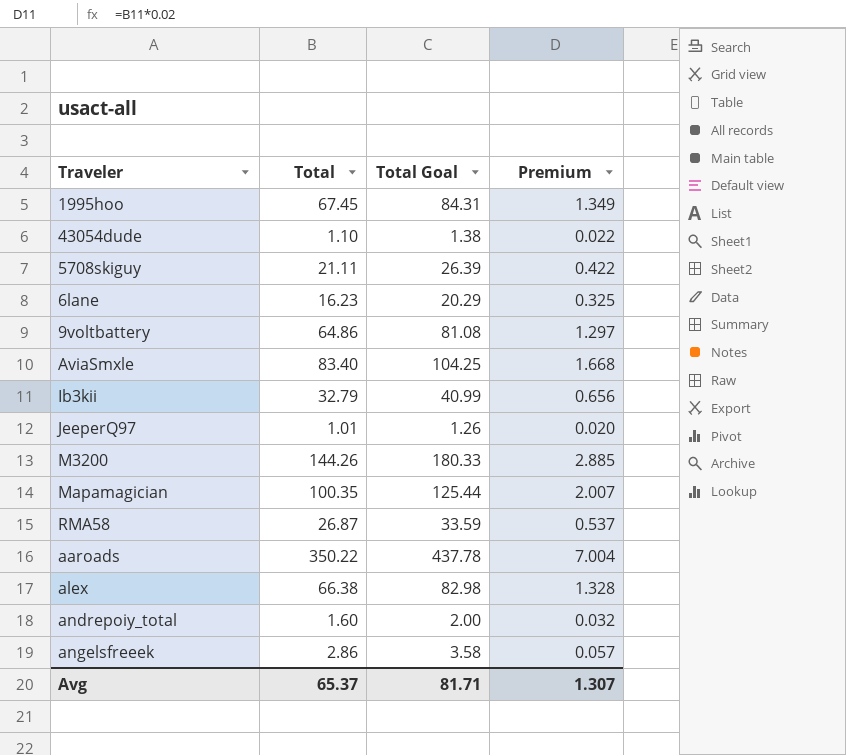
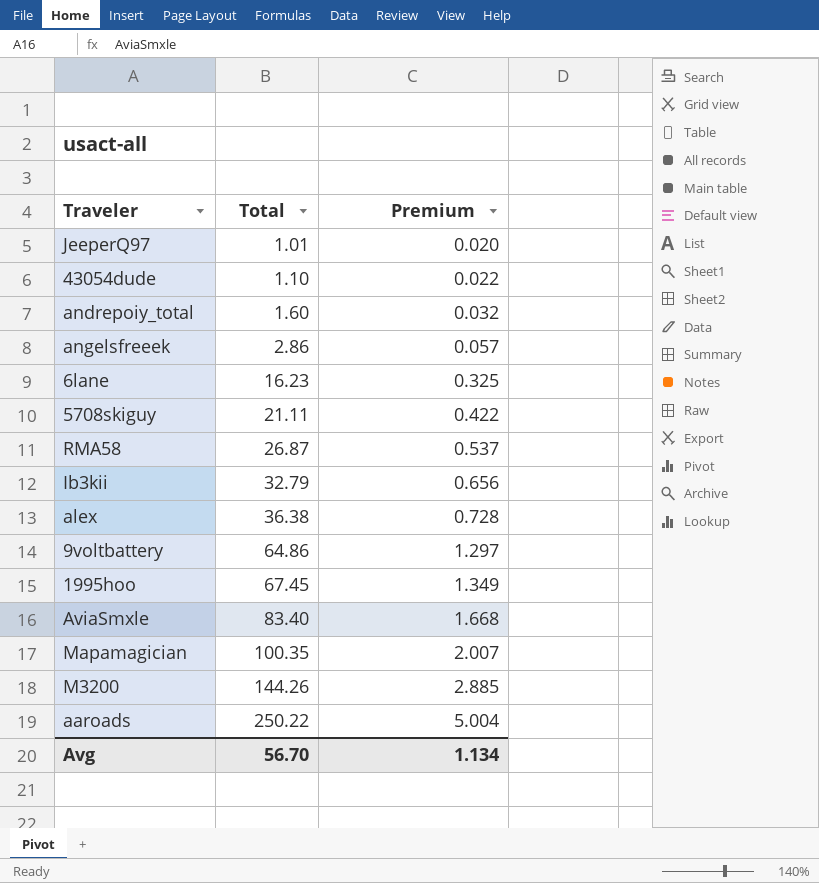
row order: none -> Total ascending
column Total Goal | formula: [Total] * 1.25 -> none
alex | Total: 66.38 -> 36.38
alex | Premium: 1.328 -> 0.728
aaroads | Total: 350.22 -> 250.22
aaroads | Premium: 7.004 -> 5.004
Avg | Total: 65.37 -> 56.70
Avg | Premium: 1.307 -> 1.134

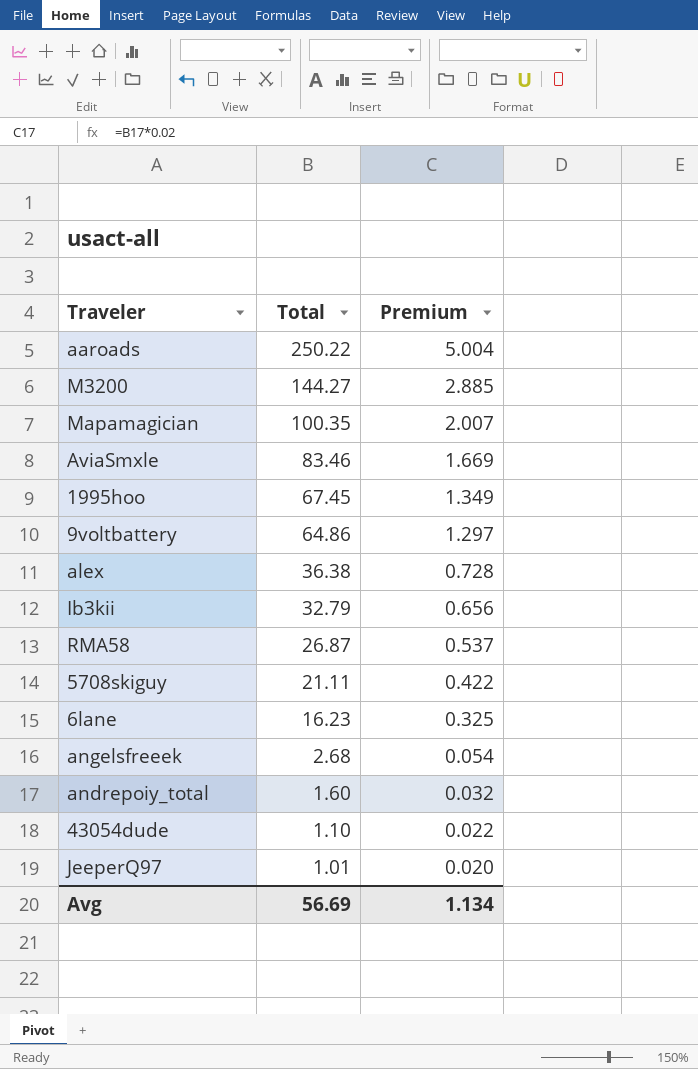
row order: Total ascending -> Total descending
M3200 | Total: 144.26 -> 144.27
AviaSmxle | Total: 83.40 -> 83.46
AviaSmxle | Premium: 1.668 -> 1.669
angelsfreeek | Total: 2.86 -> 2.68
angelsfreeek | Premium: 0.057 -> 0.054
Avg | Total: 56.70 -> 56.69

